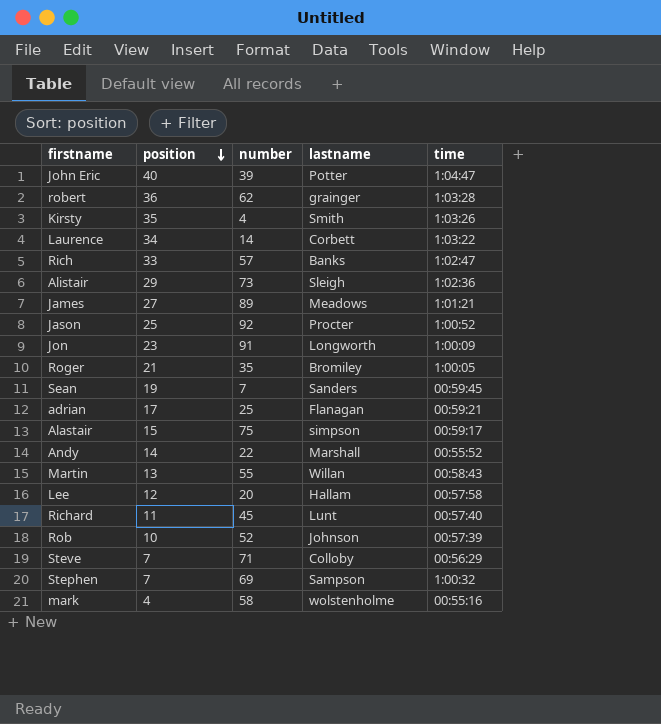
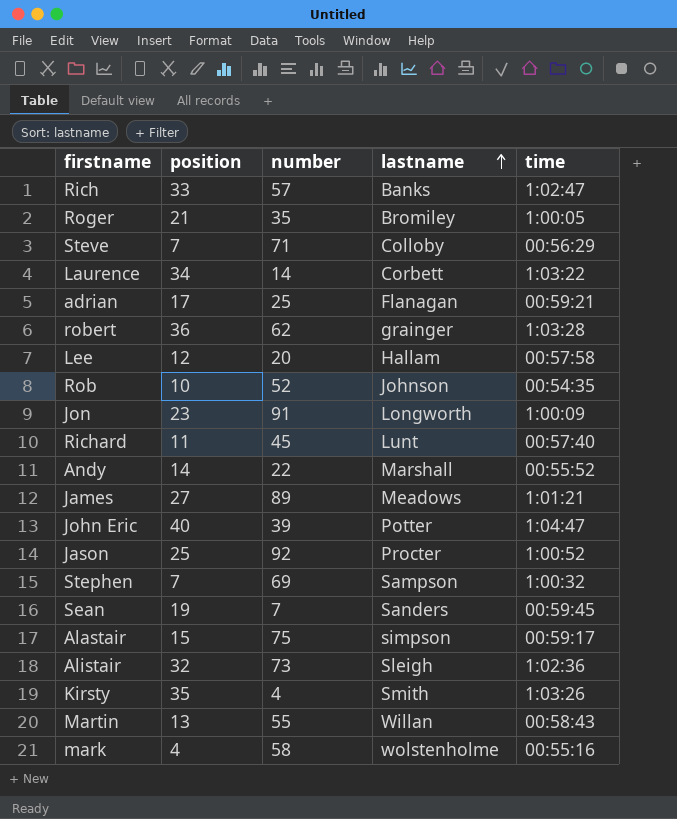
row order: position descending -> lastname ascending
Rob | time: 00:57:39 -> 00:54:35
Alistair | position: 29 -> 32

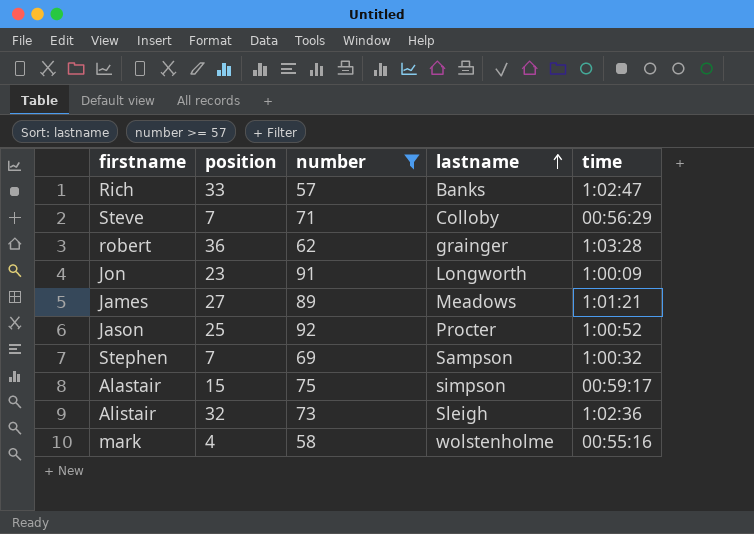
filter: none -> number >= 57

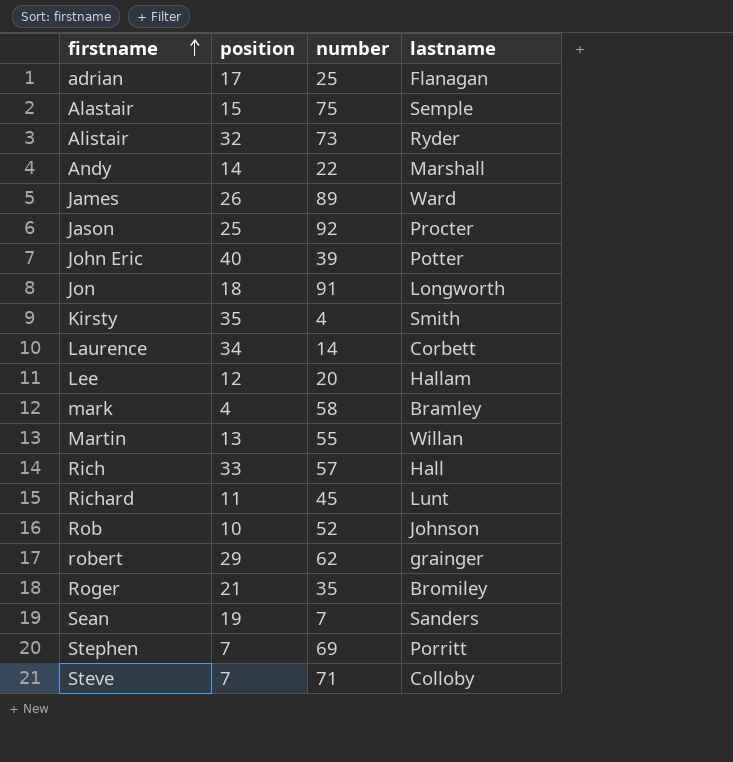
filter: number >= 57 -> none
row order: lastname ascending -> firstname ascending
column time | position: 5 -> none
Alastair | lastname: simpson -> Semple
Alistair | lastname: Sleigh -> Ryder
James | position: 27 -> 26
James | lastname: Meadows -> Ward
Jon | position: 23 -> 18
mark | lastname: wolstenholme -> Bramley
Rich | lastname: Banks -> Hall
robert | position: 36 -> 29
Stephen | lastname: Sampson -> Porritt

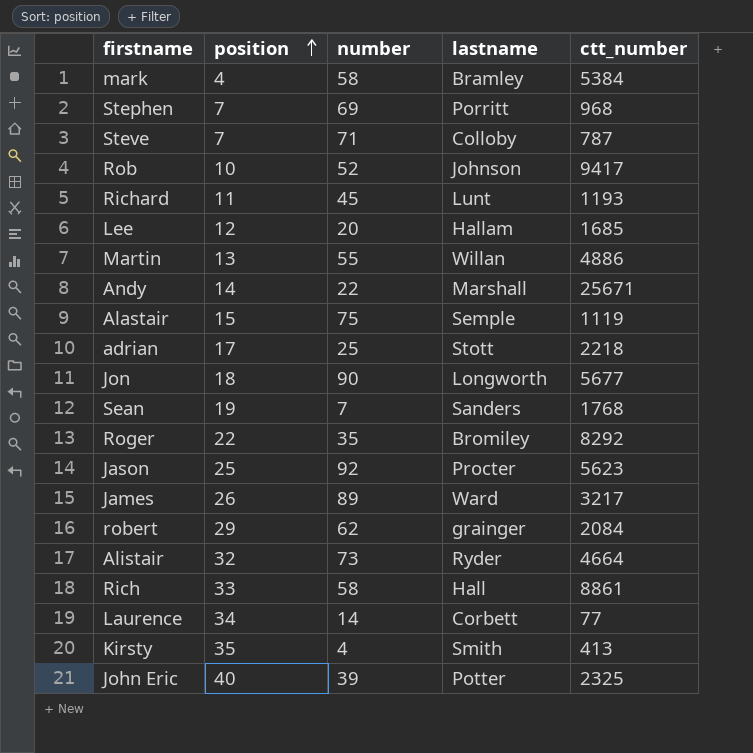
row order: firstname ascending -> position ascending
column ctt_number | position: none -> 5
adrian | lastname: Flanagan -> Stott
Jon | number: 91 -> 90
Roger | position: 21 -> 22
Rich | number: 57 -> 58

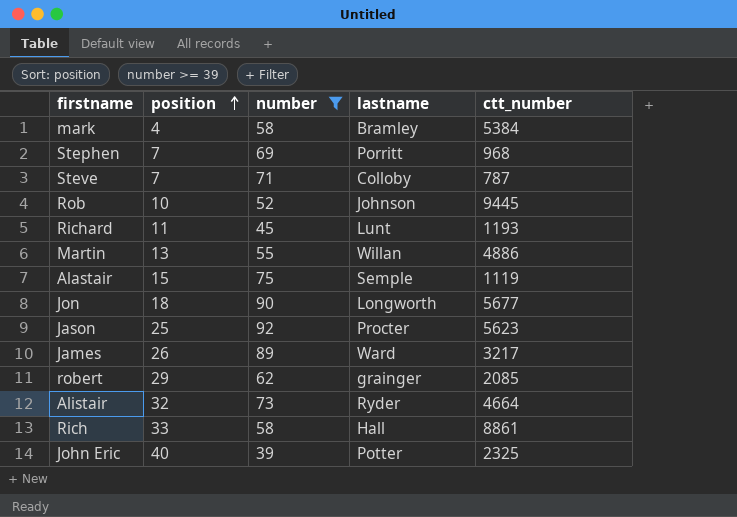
filter: none -> number >= 39
Rob | ctt_number: 9417 -> 9445
robert | ctt_number: 2084 -> 2085

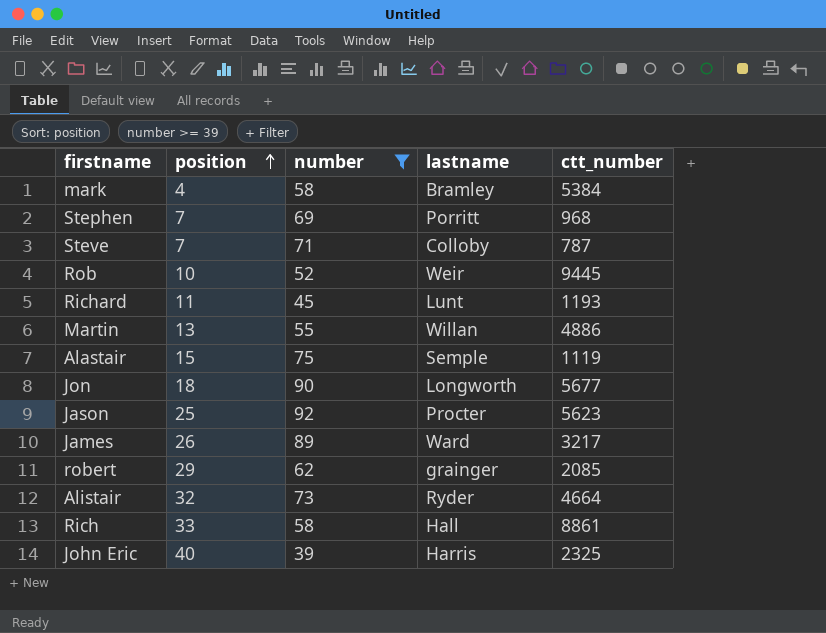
Rob | lastname: Johnson -> Weir
John Eric | lastname: Potter -> Harris

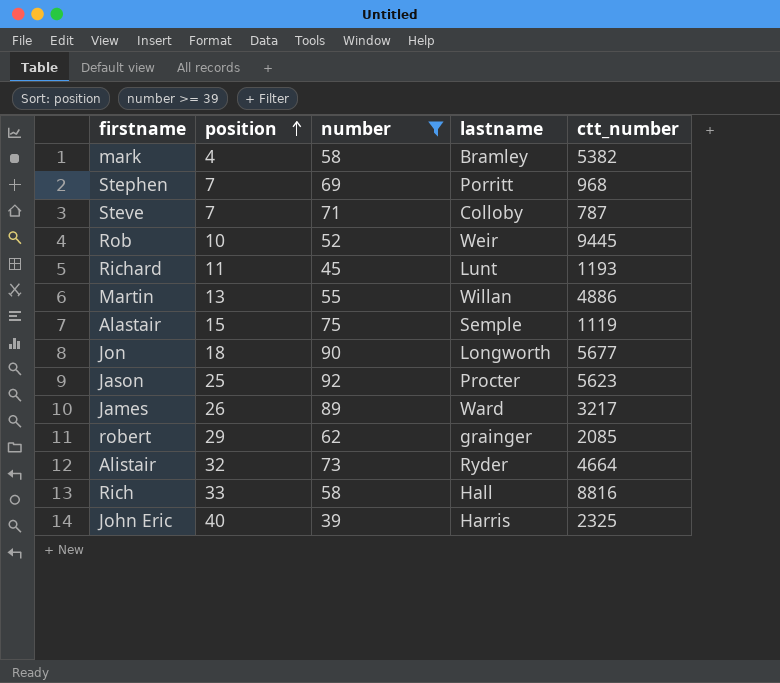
mark | ctt_number: 5384 -> 5382
Rich | ctt_number: 8861 -> 8816

